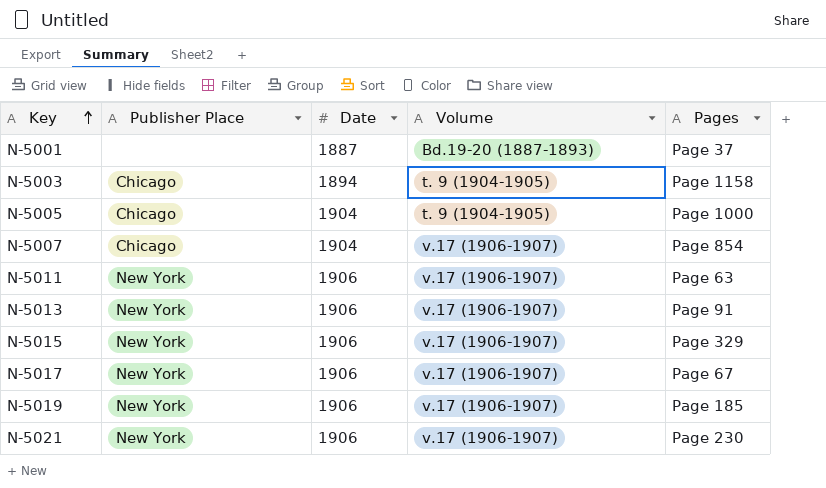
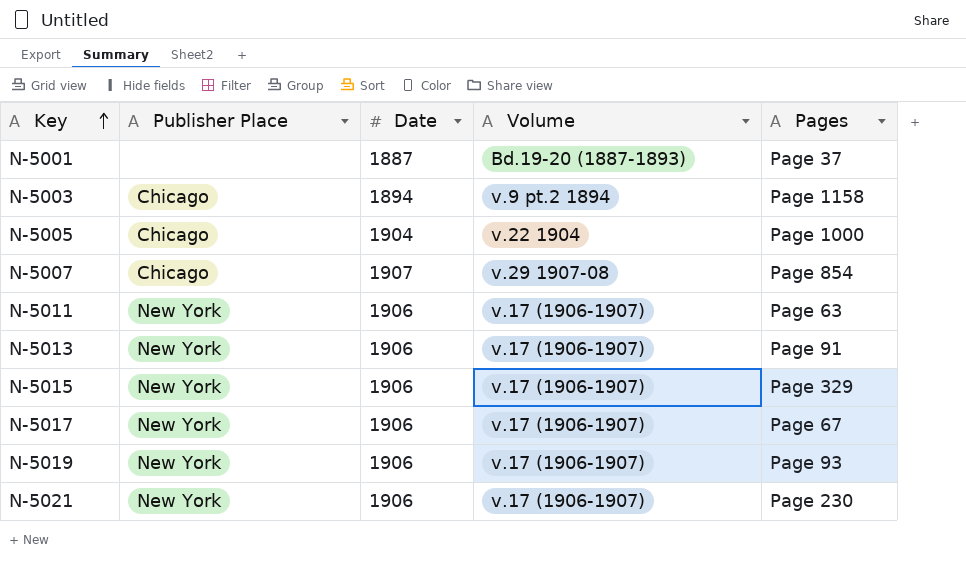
N-5003 | Volume: t. 9 (1904-1905) -> v.9 pt.2 1894
N-5005 | Volume: t. 9 (1904-1905) -> v.22 1904
N-5007 | Date: 1904 -> 1907
N-5007 | Volume: v.17 (1906-1907) -> v.29 1907-08
N-5019 | Pages: Page 185 -> Page 93

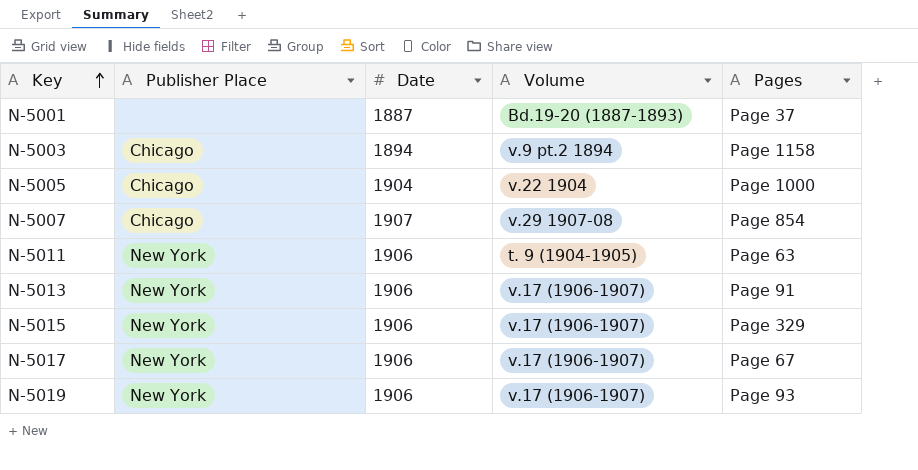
row N-5021: New York | 1906 | v.17 (1906-1907) | Page 230 -> none
N-5011 | Volume: v.17 (1906-1907) -> t. 9 (1904-1905)

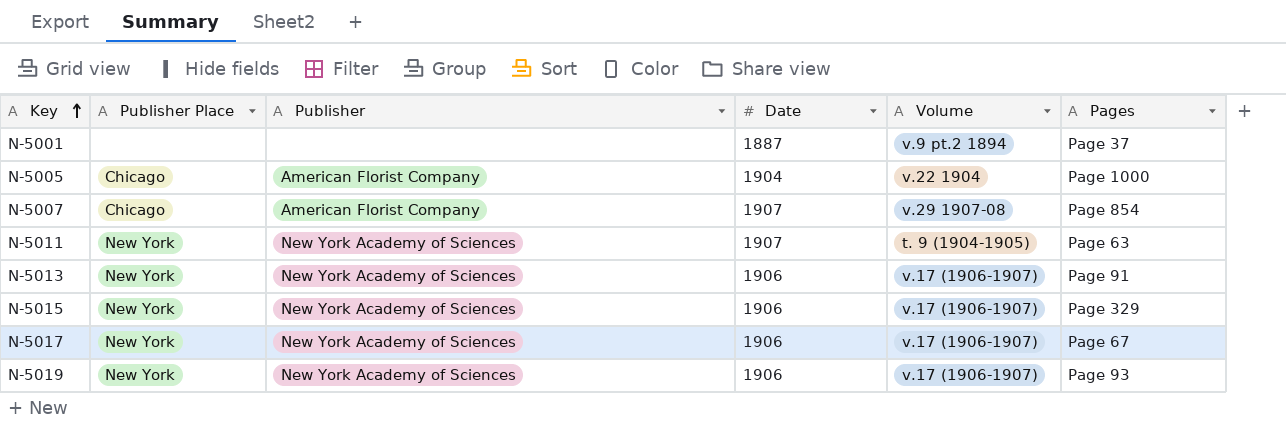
column Publisher | position: none -> 3
row N-5003: Chicago | 1894 | v.9 pt.2 1894 | Page 1158 -> none
N-5001 | Volume: Bd.19-20 (1887-1893) -> v.9 pt.2 1894
N-5011 | Date: 1906 -> 1907

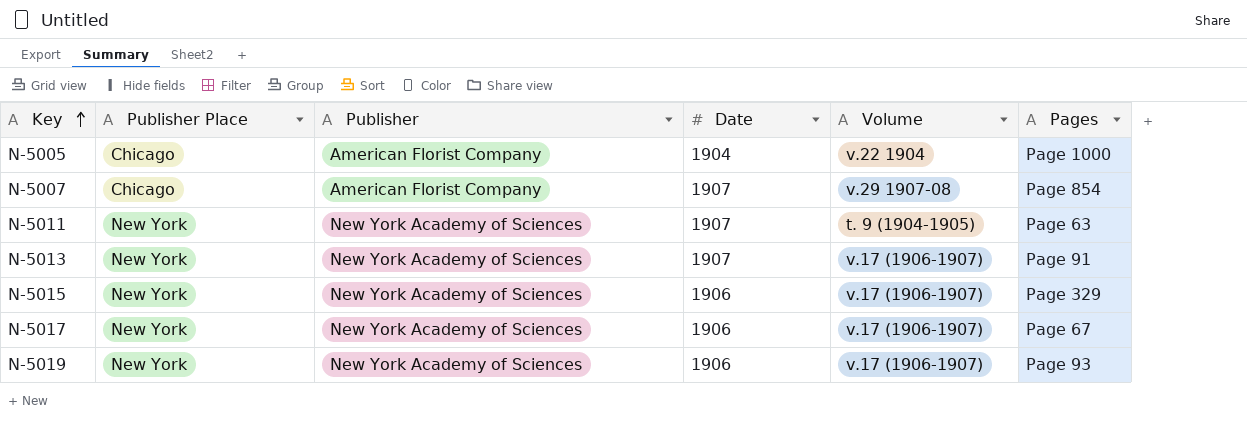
row N-5001: none | none | 1887 | v.9 pt.2 1894 | Page 37 -> none
N-5013 | Date: 1906 -> 1907

